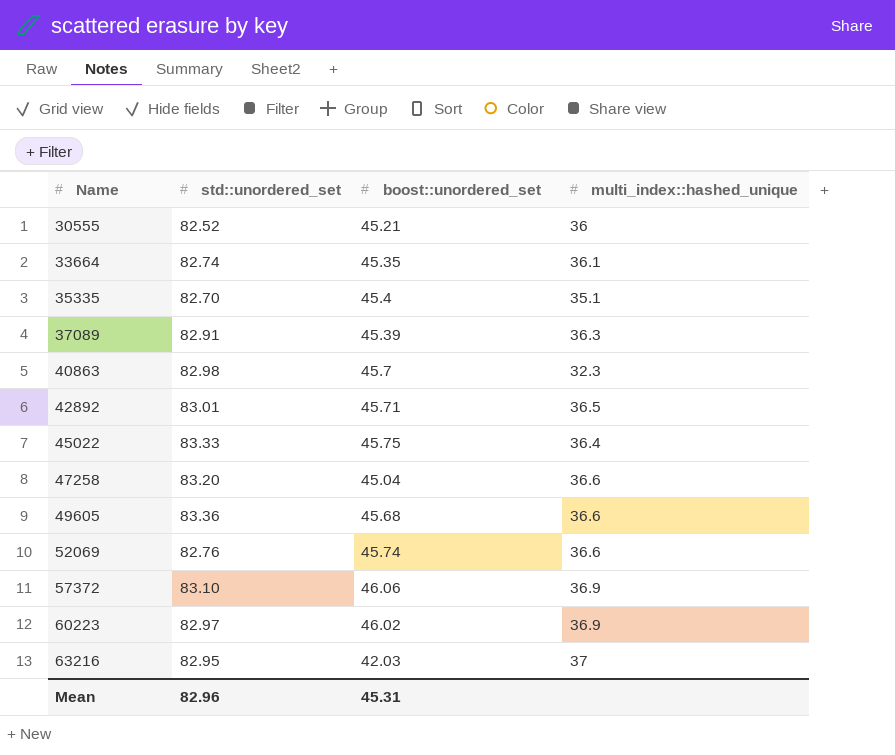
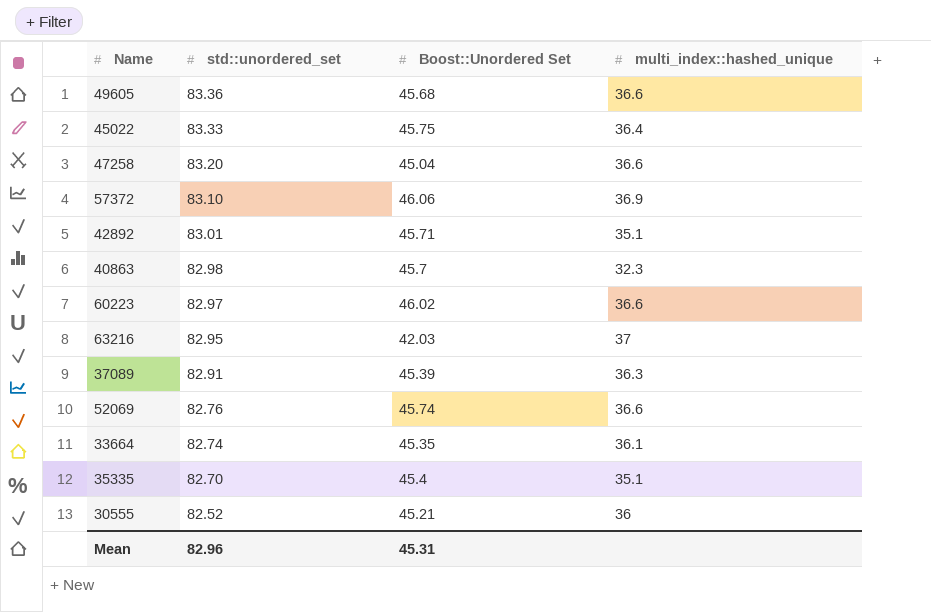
row order: Name ascending -> std::unordered_set descending
column name: boost::unordered_set -> Boost::Unordered Set
42892 | multi_index::hashed_unique: 36.5 -> 35.1
60223 | multi_index::hashed_unique: 36.9 -> 36.6

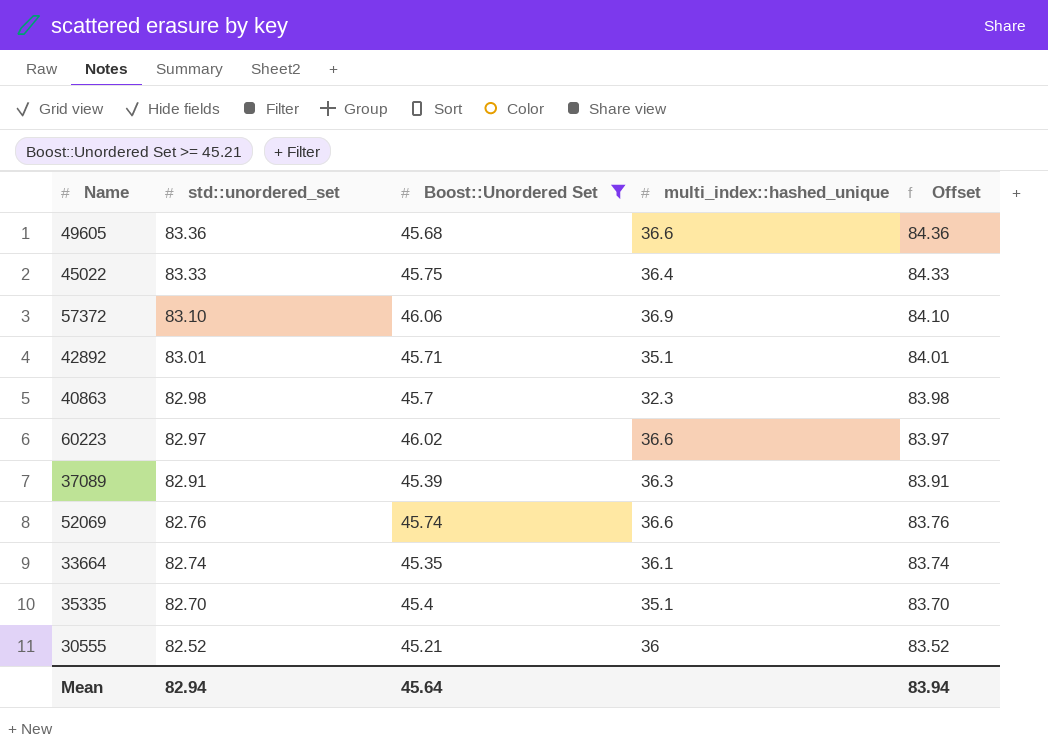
filter: none -> Boost::Unordered Set >= 45.21
column Offset | formula: none -> [std::unordered_set] + 1
Mean | std::unordered_set: 82.96 -> 82.94
Mean | Boost::Unordered Set: 45.31 -> 45.64

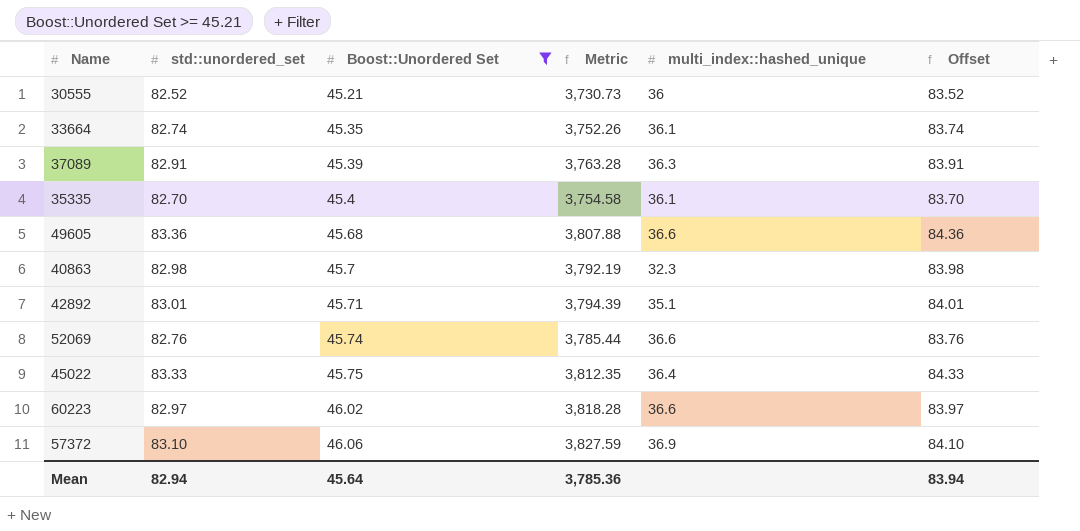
row order: std::unordered_set descending -> Boost::Unordered Set ascending
column Metric | formula: none -> [std::unordered_set] * [Boost::Unordered Set]
35335 | multi_index::hashed_unique: 35.1 -> 36.1

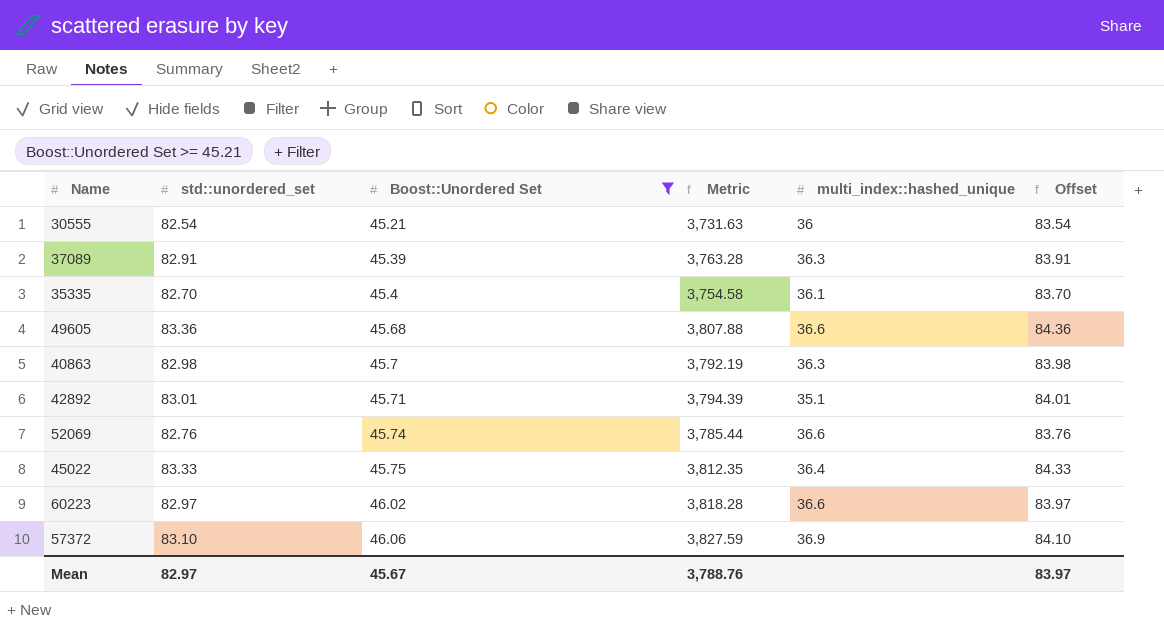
row 33664: 82.74 | 45.35 | 3,752.26 | 36.1 | 83.74 -> none
30555 | std::unordered_set: 82.52 -> 82.54
30555 | Metric: 3,730.73 -> 3,731.63
30555 | Offset: 83.52 -> 83.54
40863 | multi_index::hashed_unique: 32.3 -> 36.3
Mean | std::unordered_set: 82.94 -> 82.97
Mean | Boost::Unordered Set: 45.64 -> 45.67
Mean | Metric: 3,785.36 -> 3,788.76
Mean | Offset: 83.94 -> 83.97

